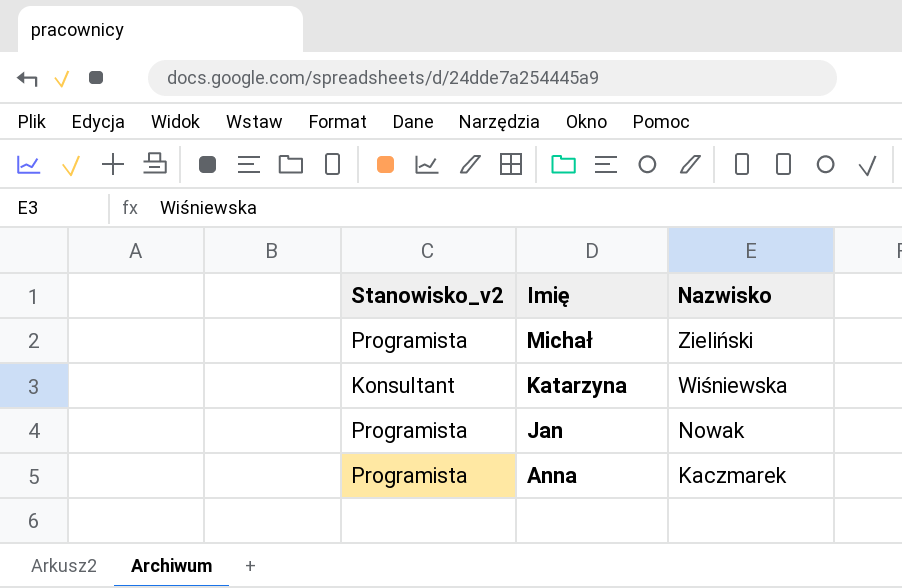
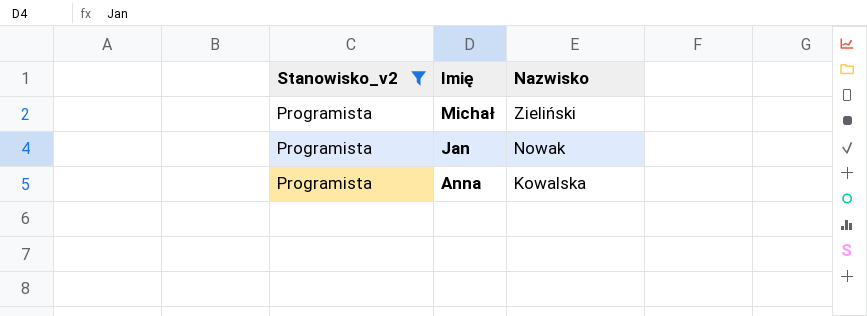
filter: none -> Stanowisko_v2 = Programista
Anna | Nazwisko: Kaczmarek -> Kowalska

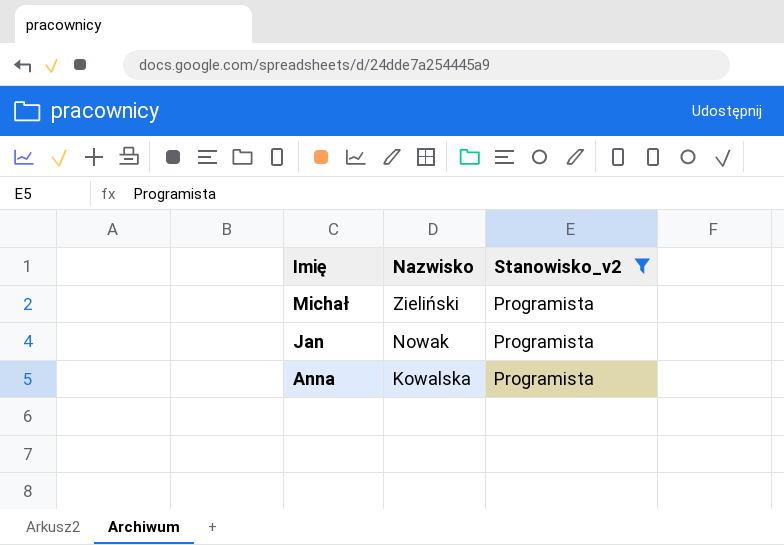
column Stanowisko_v2 | position: 1 -> 3

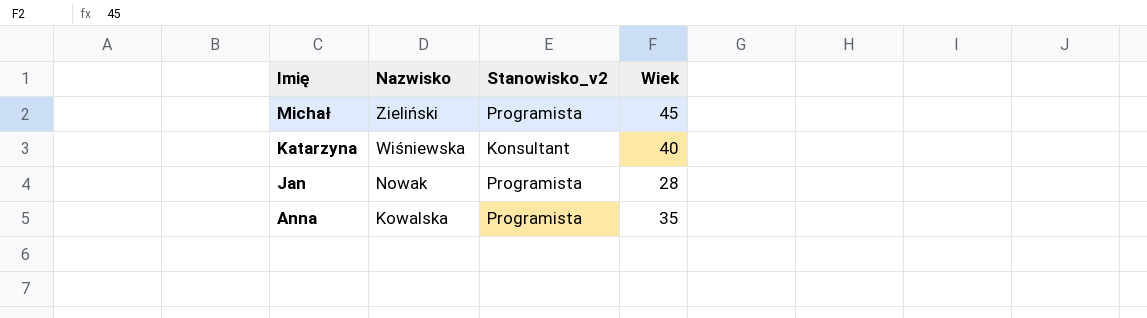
filter: Stanowisko_v2 = Programista -> none
column Wiek | position: none -> 4

